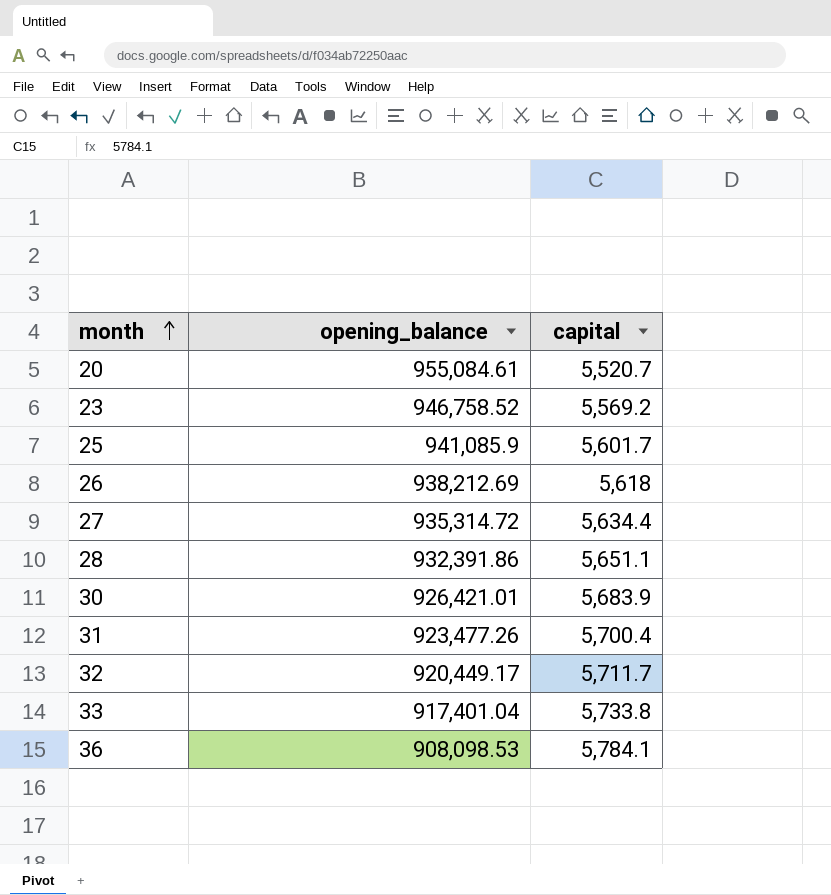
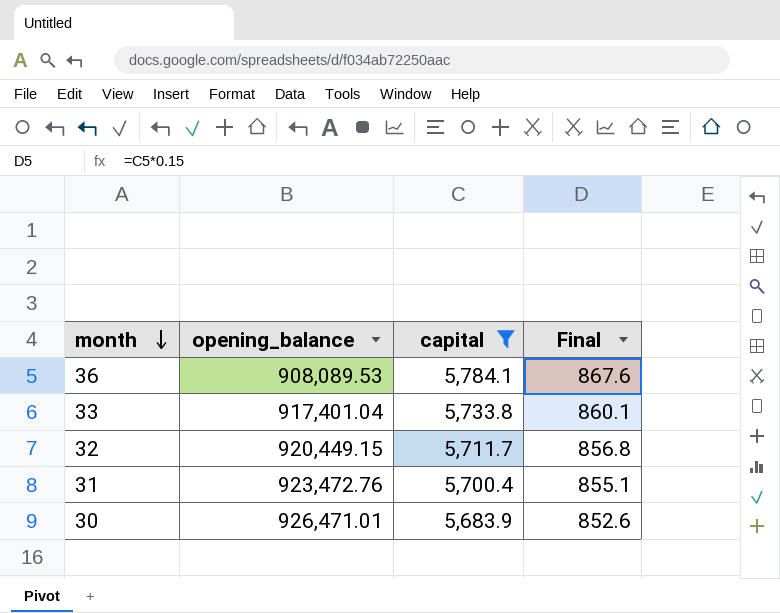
filter: none -> capital >= 5,683.9
row order: month ascending -> month descending
column Final | formula: none -> [capital] * 0.15
36 | opening_balance: 908,098.53 -> 908,089.53
32 | opening_balance: 920,449.17 -> 920,449.15
31 | opening_balance: 923,477.26 -> 923,472.76
30 | opening_balance: 926,421.01 -> 926,471.01

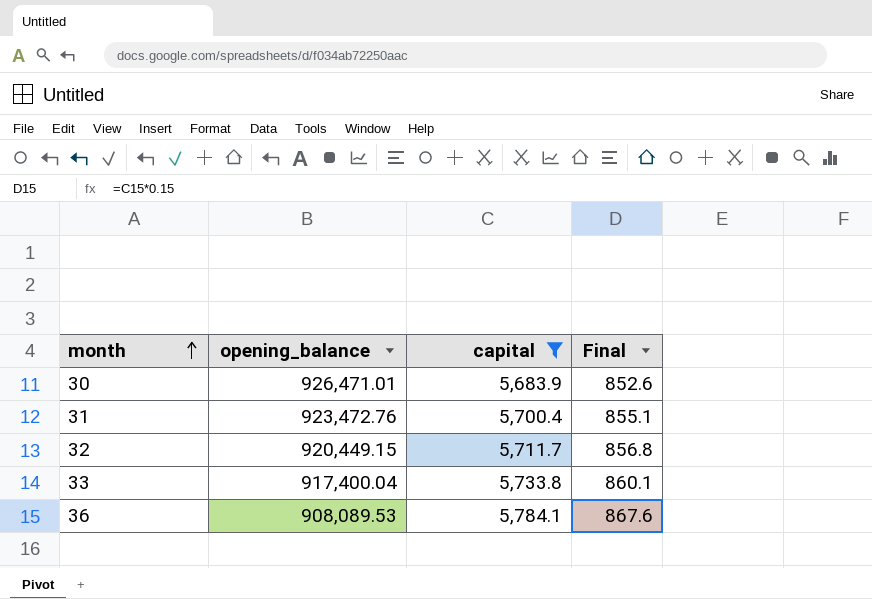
row order: month descending -> month ascending
33 | opening_balance: 917,401.04 -> 917,400.04

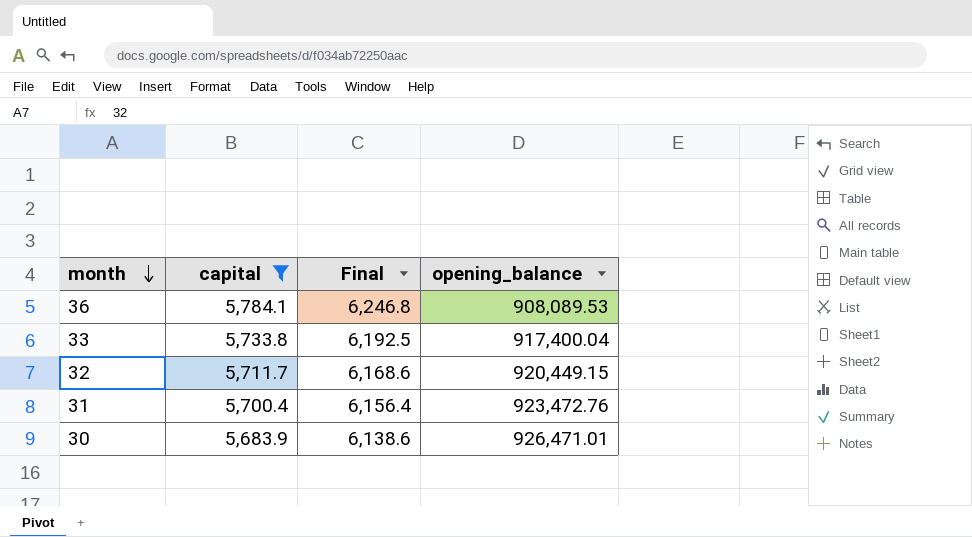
row order: month ascending -> month descending
column Final | formula: [capital] * 0.15 -> [capital] * 1.08
column opening_balance | position: 2 -> 4

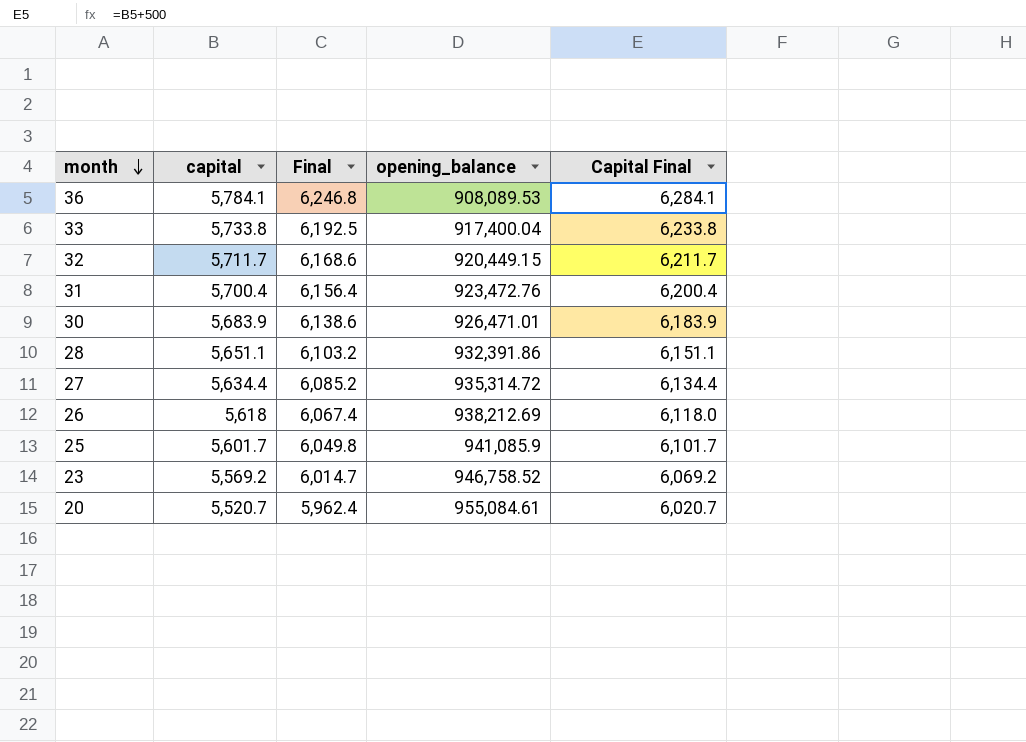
filter: capital >= 5,683.9 -> none
column Capital Final | formula: none -> [capital] + 500

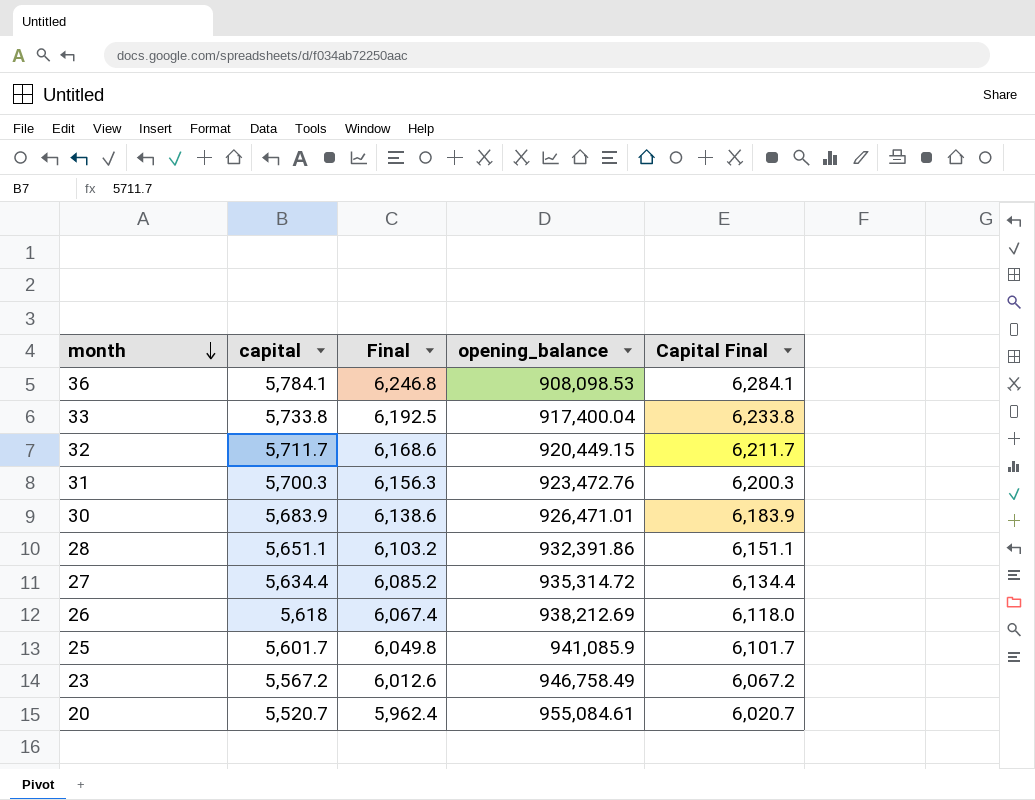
36 | opening_balance: 908,089.53 -> 908,098.53
31 | capital: 5,700.4 -> 5,700.3
31 | Final: 6,156.4 -> 6,156.3
31 | Capital Final: 6,200.4 -> 6,200.3
23 | capital: 5,569.2 -> 5,567.2
23 | Final: 6,014.7 -> 6,012.6
23 | opening_balance: 946,758.52 -> 946,758.49
23 | Capital Final: 6,069.2 -> 6,067.2

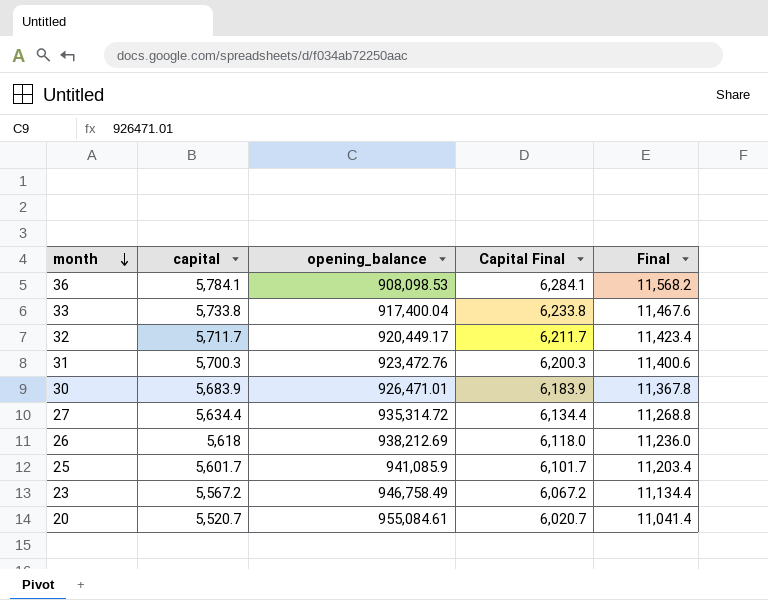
column Final | formula: [capital] * 1.08 -> [capital] * 2
column Final | position: 3 -> 5
row 28: 5,651.1 | 6,103.2 | 932,391.86 | 6,151.1 -> none
32 | opening_balance: 920,449.15 -> 920,449.17

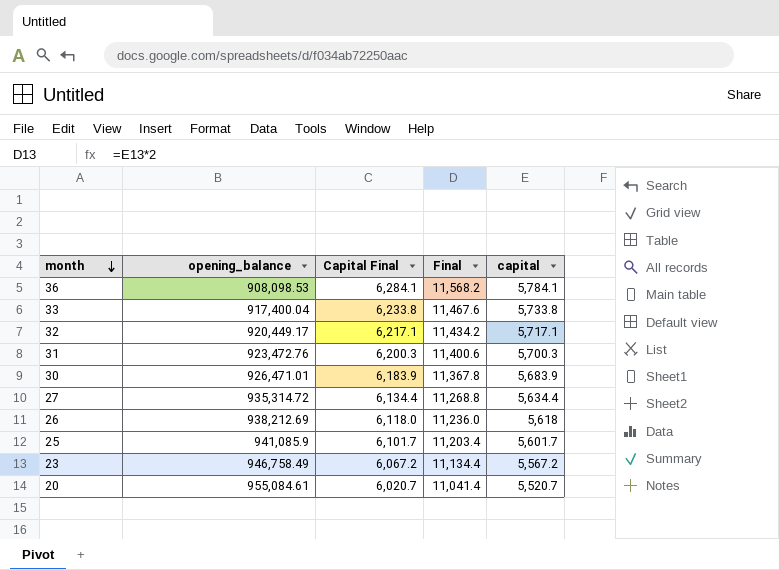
column capital | position: 2 -> 5
32 | Capital Final: 6,211.7 -> 6,217.1
32 | Final: 11,423.4 -> 11,434.2
32 | capital: 5,711.7 -> 5,717.1

